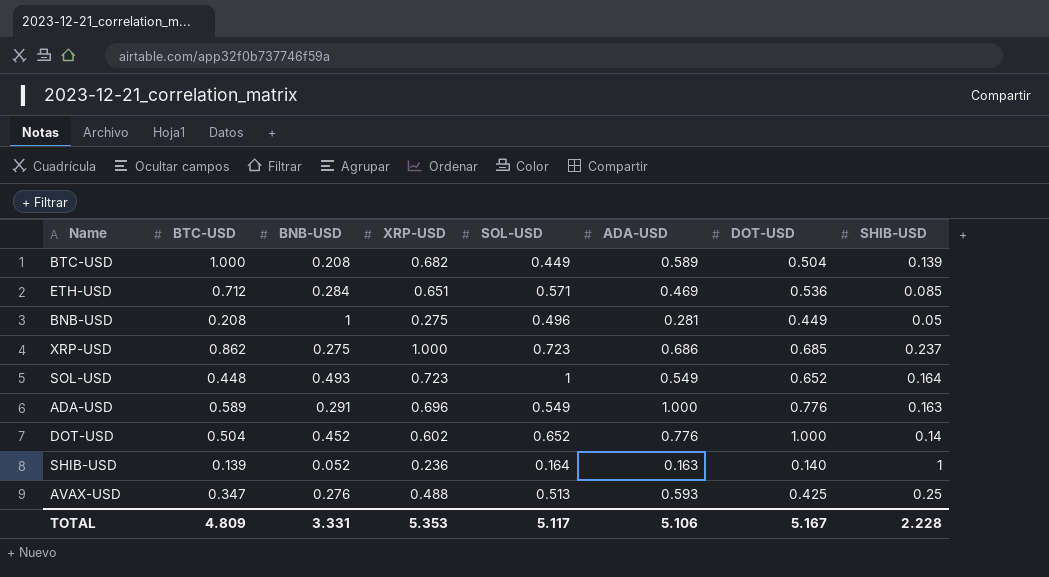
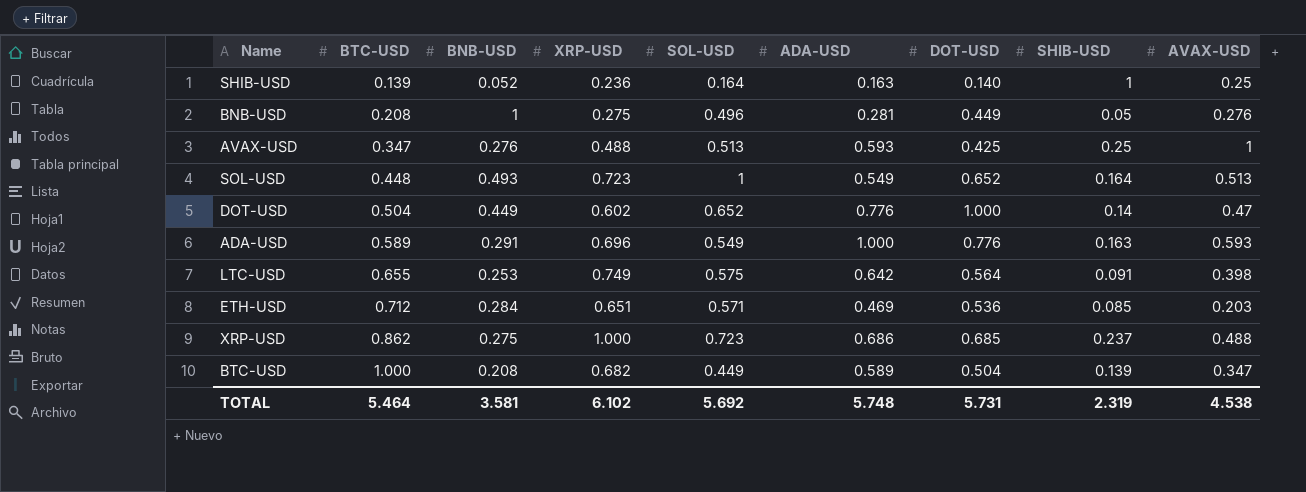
row order: none -> BTC-USD ascending
column AVAX-USD | position: none -> 9
DOT-USD | BNB-USD: 0.452 -> 0.449
row LTC-USD: none -> 0.655 | 0.253 | 0.749 | 0.575 | 0.642 | 0.564 | 0.091 | 0.398
TOTAL | BTC-USD: 4.809 -> 5.464
TOTAL | BNB-USD: 3.331 -> 3.581
TOTAL | XRP-USD: 5.353 -> 6.102
TOTAL | SOL-USD: 5.117 -> 5.692
TOTAL | ADA-USD: 5.106 -> 5.748
TOTAL | DOT-USD: 5.167 -> 5.731
TOTAL | SHIB-USD: 2.228 -> 2.319

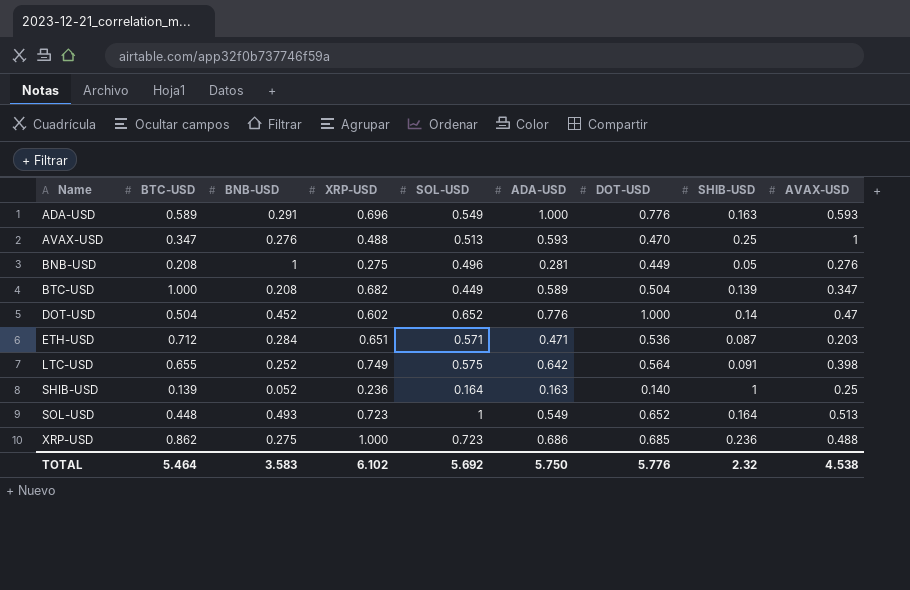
row order: BTC-USD ascending -> Name ascending
AVAX-USD | DOT-USD: 0.425 -> 0.470
DOT-USD | BNB-USD: 0.449 -> 0.452
ETH-USD | ADA-USD: 0.469 -> 0.471
ETH-USD | SHIB-USD: 0.085 -> 0.087
LTC-USD | BNB-USD: 0.253 -> 0.252
XRP-USD | SHIB-USD: 0.237 -> 0.236
TOTAL | BNB-USD: 3.581 -> 3.583
TOTAL | ADA-USD: 5.748 -> 5.750
TOTAL | DOT-USD: 5.731 -> 5.776
TOTAL | SHIB-USD: 2.319 -> 2.32

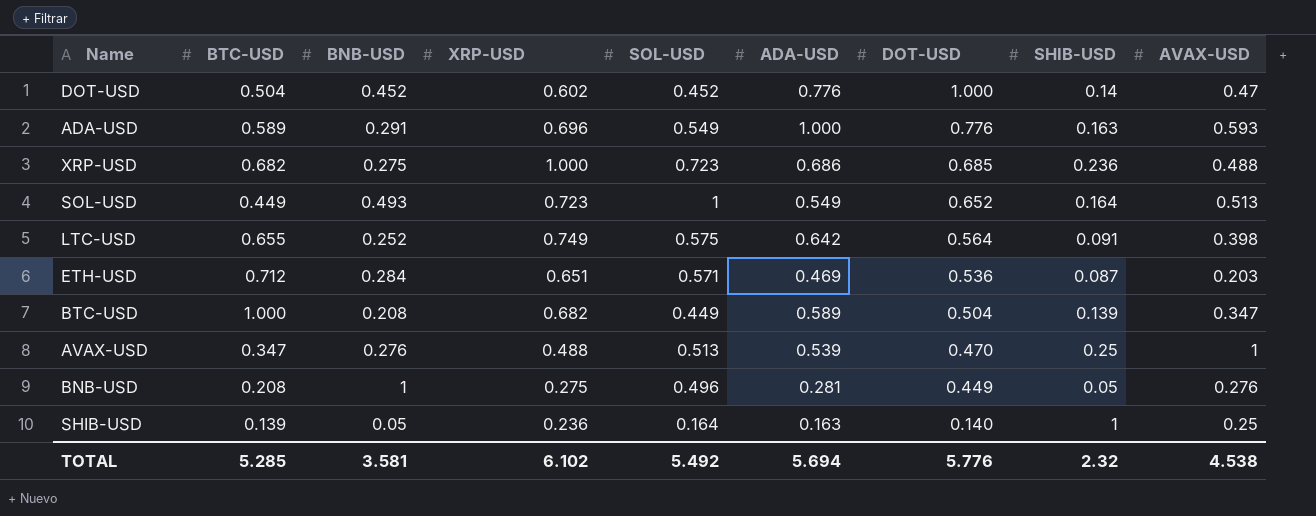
row order: Name ascending -> DOT-USD descending
DOT-USD | SOL-USD: 0.652 -> 0.452
XRP-USD | BTC-USD: 0.862 -> 0.682
SOL-USD | BTC-USD: 0.448 -> 0.449
ETH-USD | ADA-USD: 0.471 -> 0.469
AVAX-USD | ADA-USD: 0.593 -> 0.539
SHIB-USD | BNB-USD: 0.052 -> 0.05
TOTAL | BTC-USD: 5.464 -> 5.285
TOTAL | BNB-USD: 3.583 -> 3.581
TOTAL | SOL-USD: 5.692 -> 5.492
TOTAL | ADA-USD: 5.750 -> 5.694

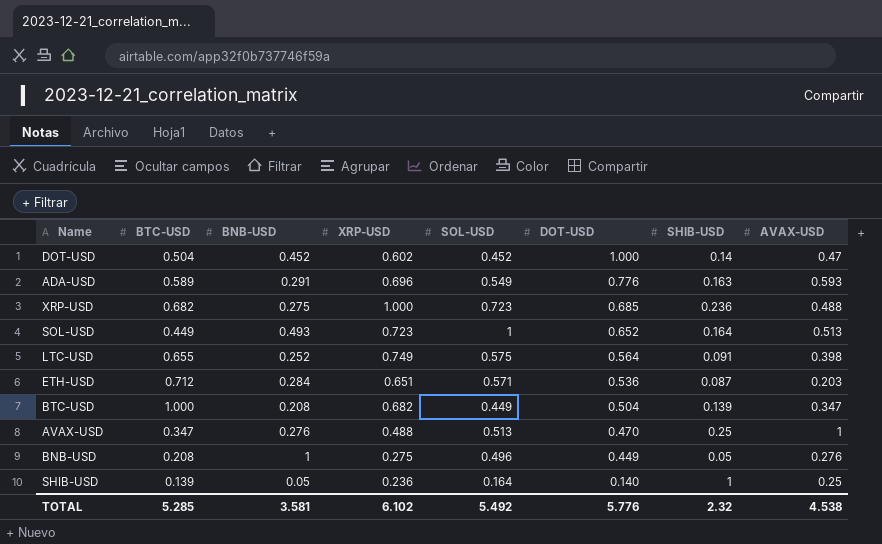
column ADA-USD | position: 6 -> none

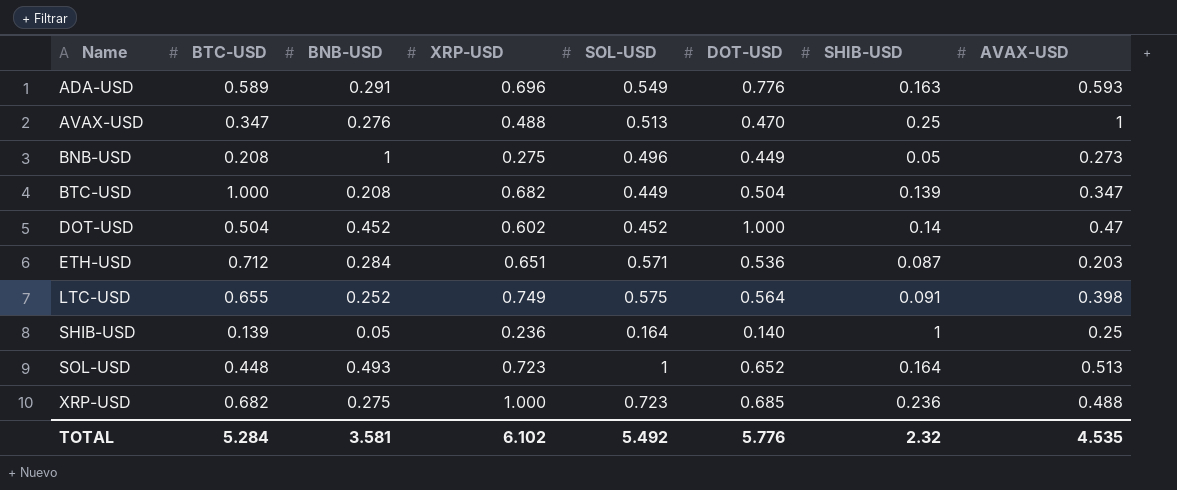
row order: DOT-USD descending -> Name ascending
BNB-USD | AVAX-USD: 0.276 -> 0.273
SOL-USD | BTC-USD: 0.449 -> 0.448
TOTAL | BTC-USD: 5.285 -> 5.284
TOTAL | AVAX-USD: 4.538 -> 4.535

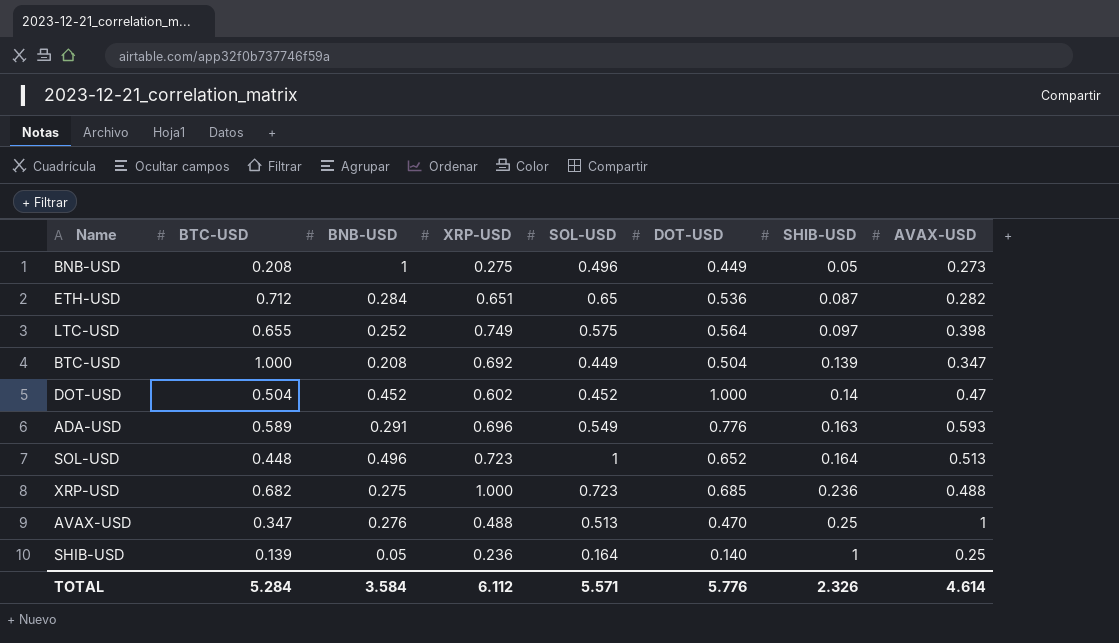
row order: Name ascending -> SHIB-USD ascending
ETH-USD | SOL-USD: 0.571 -> 0.65
ETH-USD | AVAX-USD: 0.203 -> 0.282
LTC-USD | SHIB-USD: 0.091 -> 0.097
BTC-USD | XRP-USD: 0.682 -> 0.692
SOL-USD | BNB-USD: 0.493 -> 0.496
TOTAL | BNB-USD: 3.581 -> 3.584
TOTAL | XRP-USD: 6.102 -> 6.112
TOTAL | SOL-USD: 5.492 -> 5.571
TOTAL | SHIB-USD: 2.32 -> 2.326
TOTAL | AVAX-USD: 4.535 -> 4.614

